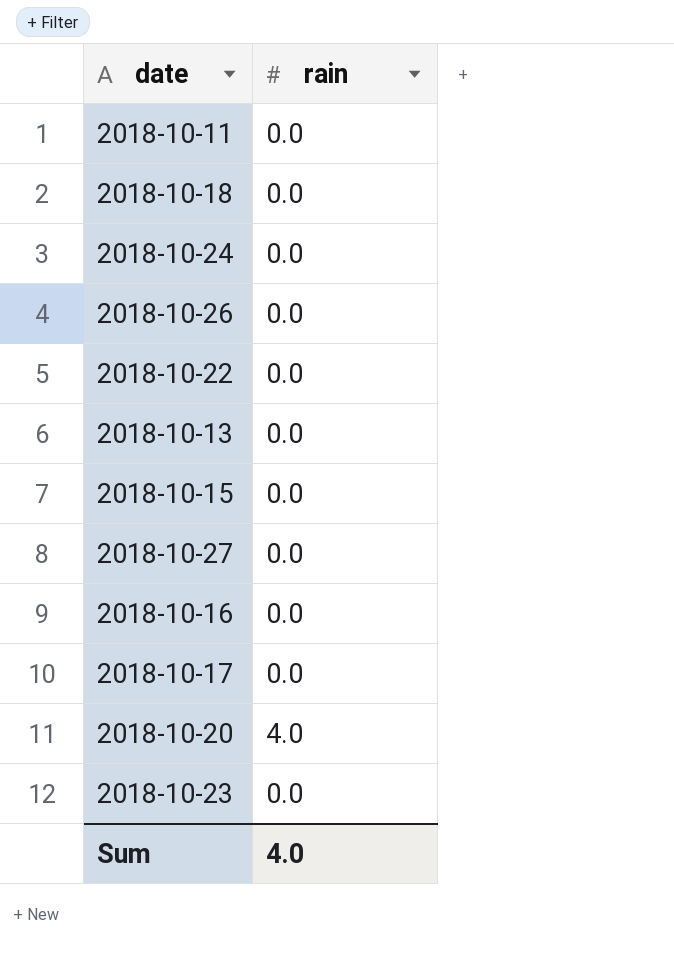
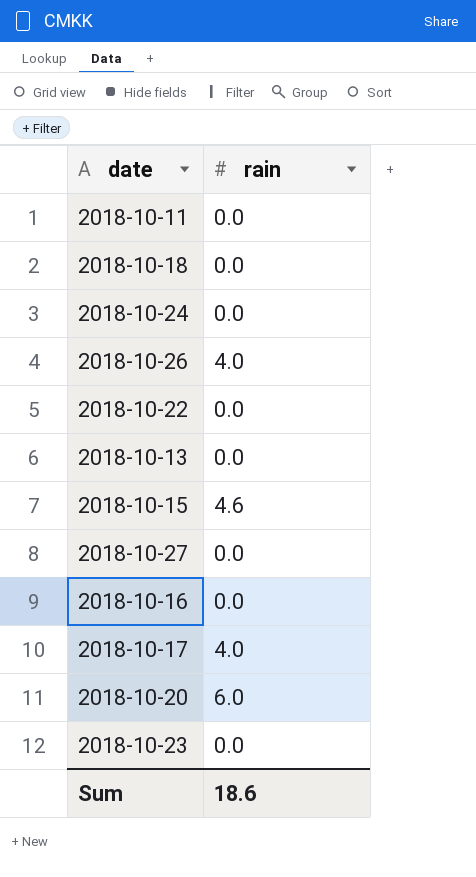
2018-10-26 | rain: 0.0 -> 4.0
2018-10-15 | rain: 0.0 -> 4.6
2018-10-17 | rain: 0.0 -> 4.0
2018-10-20 | rain: 4.0 -> 6.0
Sum | rain: 4.0 -> 18.6

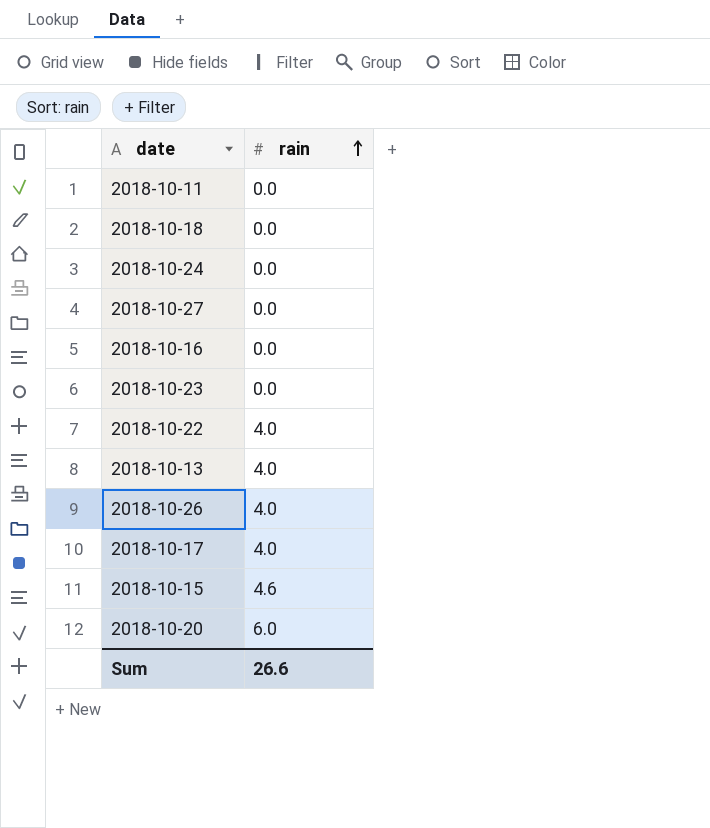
row order: none -> rain ascending
2018-10-22 | rain: 0.0 -> 4.0
2018-10-13 | rain: 0.0 -> 4.0
Sum | rain: 18.6 -> 26.6

